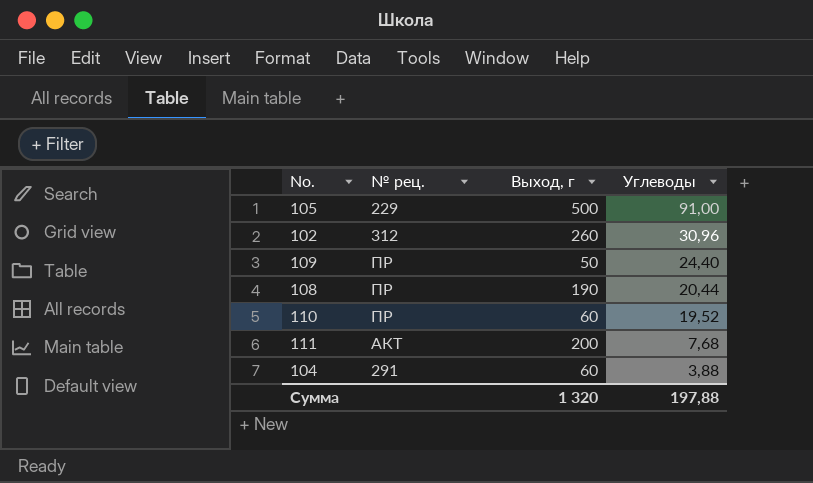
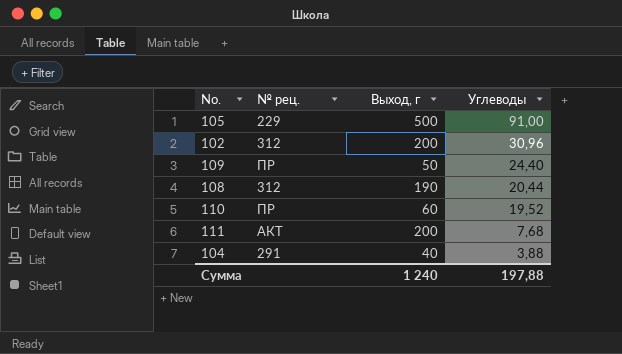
102 | Выход, г: 260 -> 200
108 | № рец.: ПР -> 312
104 | Выход, г: 60 -> 40
Сумма | Выход, г: 1 320 -> 1 240

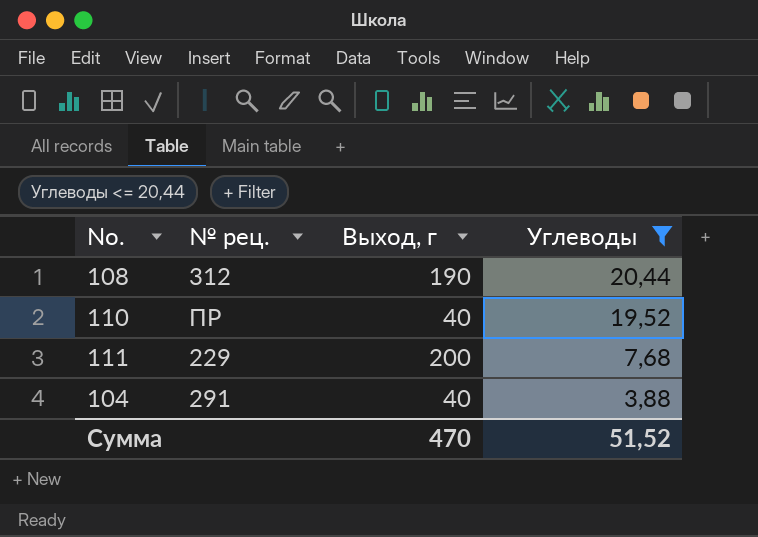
filter: none -> Углеводы <= 20,44
110 | Выход, г: 60 -> 40
111 | № рец.: АКТ -> 229
Сумма | Выход, г: 1 240 -> 470
Сумма | Углеводы: 197,88 -> 51,52

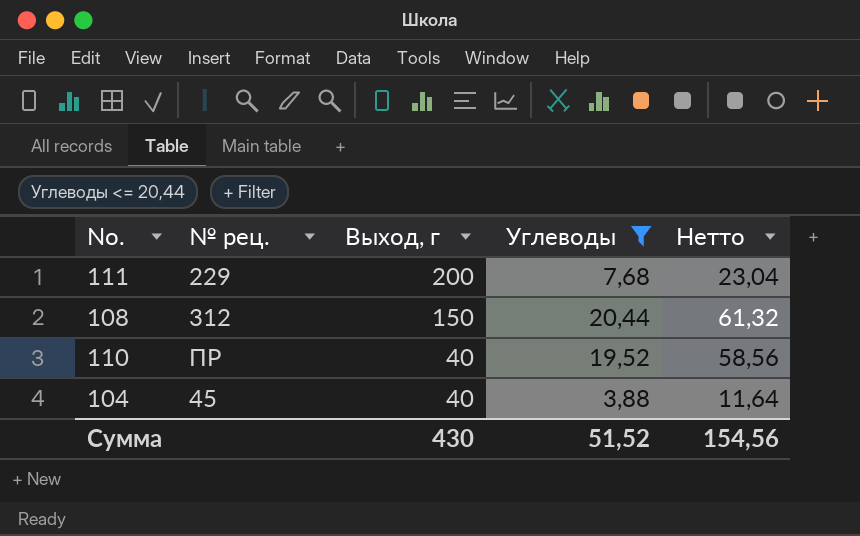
row order: Углеводы descending -> Выход, г descending
column Нетто | formula: none -> [Углеводы] * 3
108 | Выход, г: 190 -> 150
104 | № рец.: 291 -> 45
Сумма | Выход, г: 470 -> 430

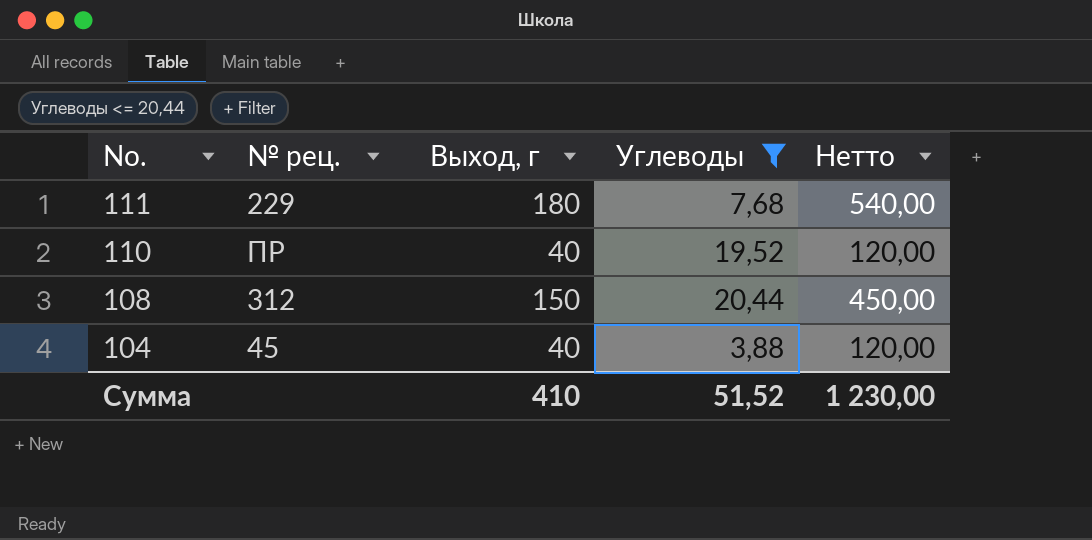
row order: Выход, г descending -> No. descending
column Нетто | formula: [Углеводы] * 3 -> [Выход, г] * 3
111 | Выход, г: 200 -> 180
Сумма | Выход, г: 430 -> 410
Сумма | Нетто: 154,56 -> 1 230,00

